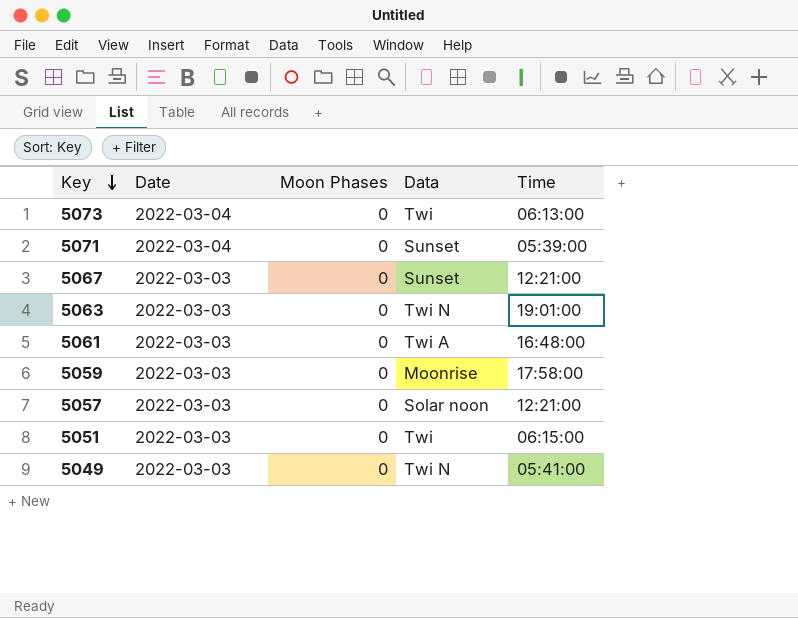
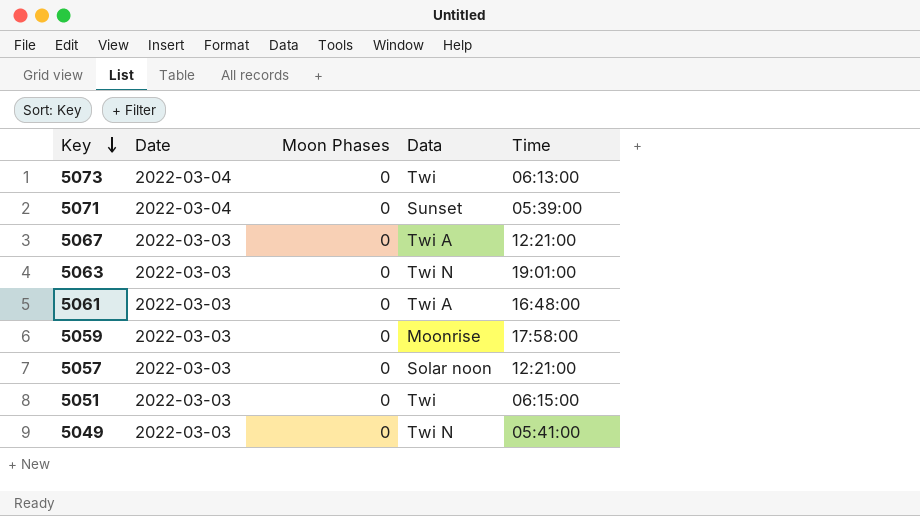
5067 | Data: Sunset -> Twi A

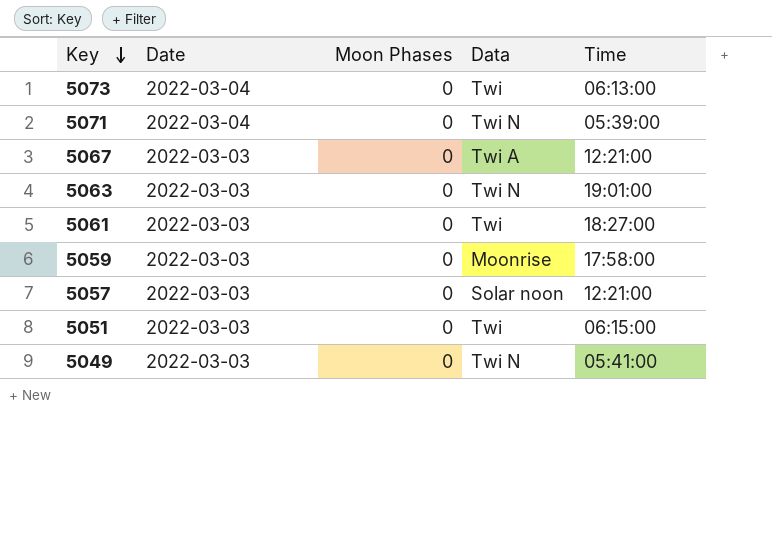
5071 | Data: Sunset -> Twi N
5061 | Data: Twi A -> Twi
5061 | Time: 16:48:00 -> 18:27:00

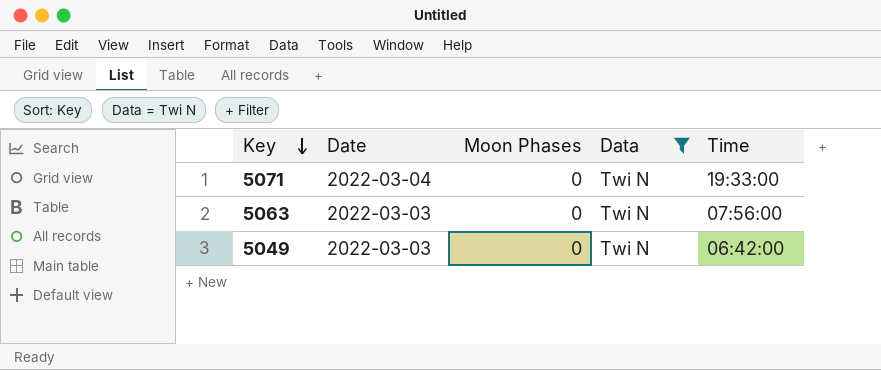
filter: none -> Data = Twi N
5071 | Time: 05:39:00 -> 19:33:00
5063 | Time: 19:01:00 -> 07:56:00
5049 | Time: 05:41:00 -> 06:42:00

